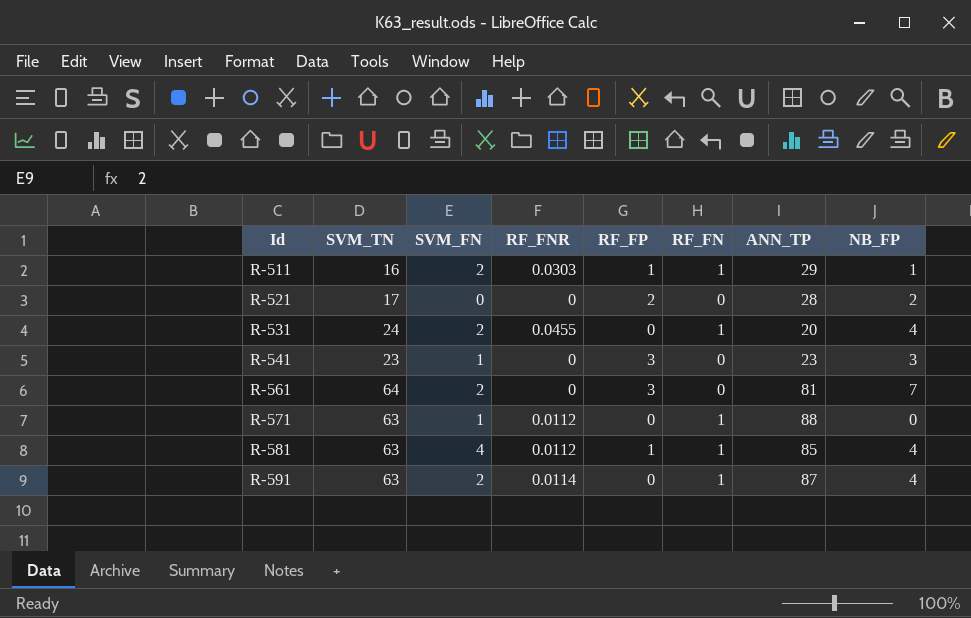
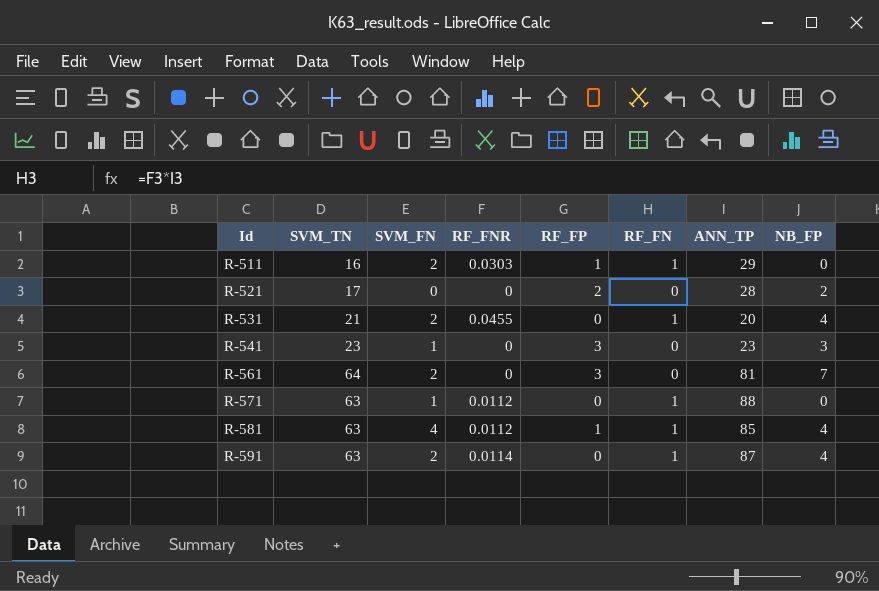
R-511 | NB_FP: 1 -> 0
R-531 | SVM_TN: 24 -> 21

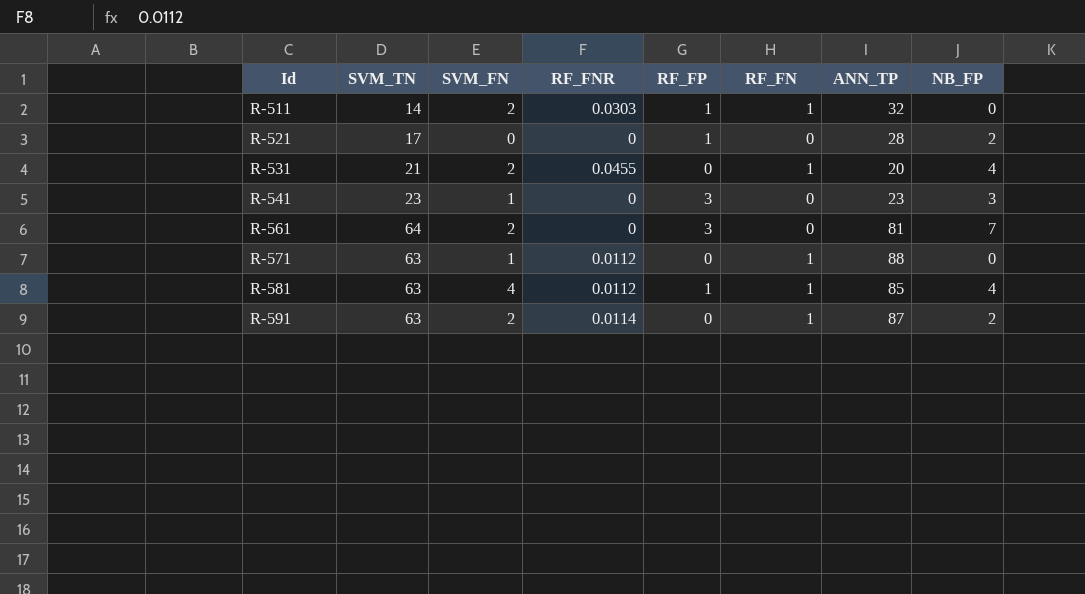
R-511 | SVM_TN: 16 -> 14
R-511 | ANN_TP: 29 -> 32
R-521 | RF_FP: 2 -> 1
R-591 | NB_FP: 4 -> 2

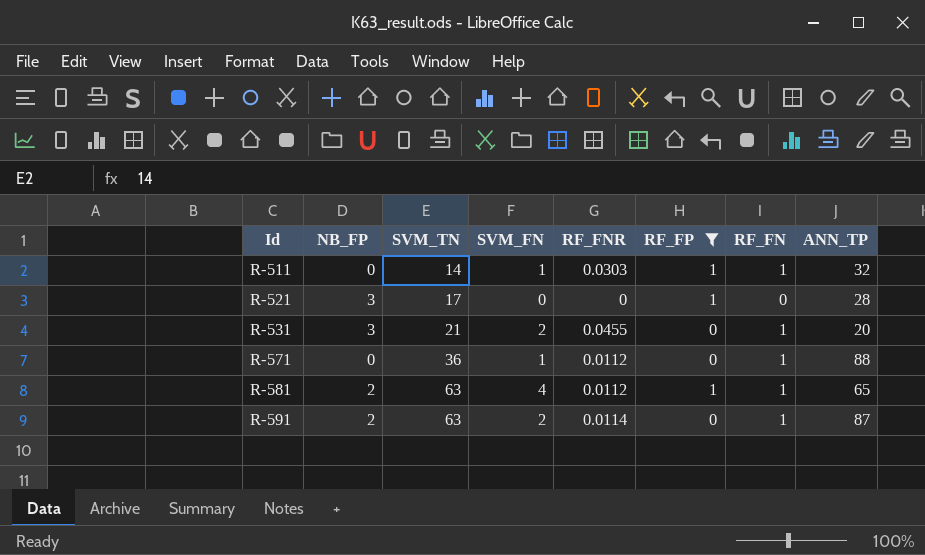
filter: none -> RF_FP != 3
column NB_FP | position: 8 -> 2
R-511 | SVM_FN: 2 -> 1
R-521 | NB_FP: 2 -> 3
R-531 | NB_FP: 4 -> 3
R-571 | SVM_TN: 63 -> 36
R-581 | NB_FP: 4 -> 2
R-581 | ANN_TP: 85 -> 65

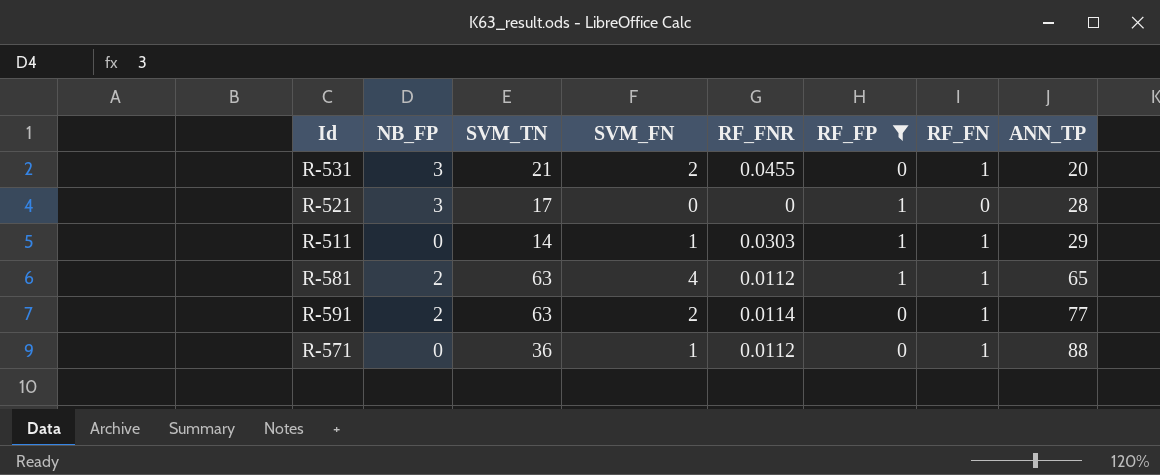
row order: Id ascending -> ANN_TP ascending
R-511 | ANN_TP: 32 -> 29
R-591 | ANN_TP: 87 -> 77

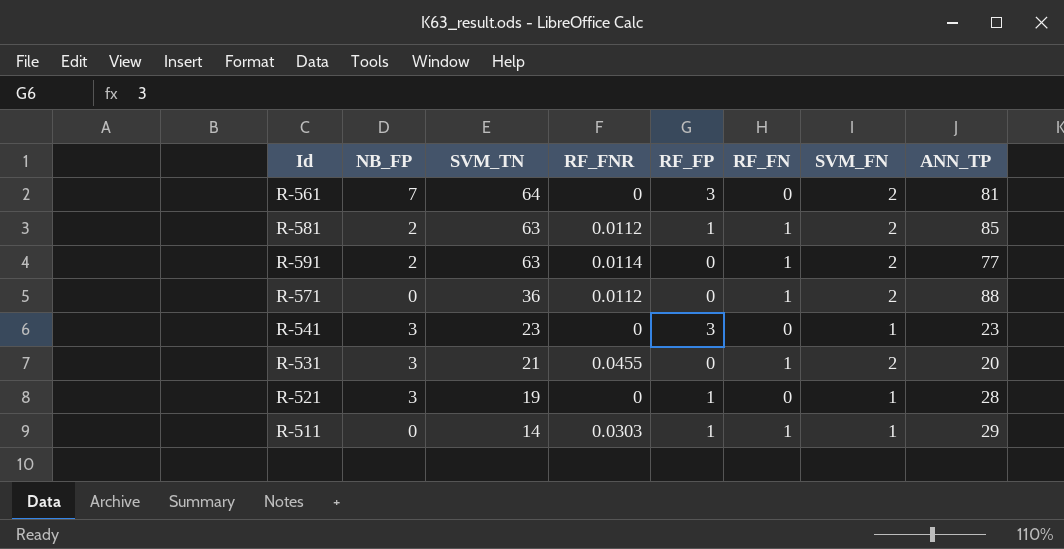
filter: RF_FP != 3 -> none
row order: ANN_TP ascending -> SVM_TN descending
column SVM_FN | position: 4 -> 7
R-581 | SVM_FN: 4 -> 2
R-581 | ANN_TP: 65 -> 85
R-571 | SVM_FN: 1 -> 2
R-521 | SVM_TN: 17 -> 19
R-521 | SVM_FN: 0 -> 1

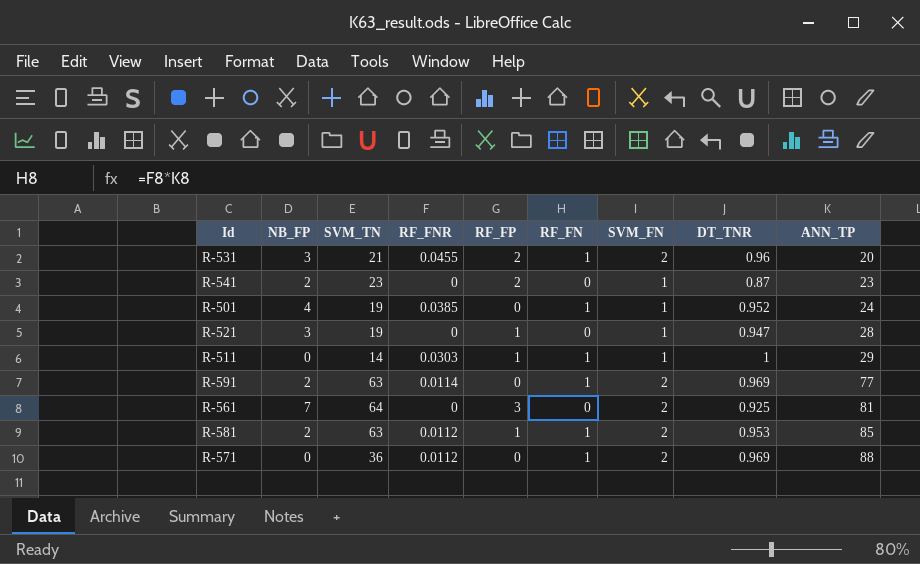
row order: SVM_TN descending -> ANN_TP ascending
column DT_TNR | position: none -> 8
R-531 | RF_FP: 0 -> 2
R-541 | NB_FP: 3 -> 2
R-541 | RF_FP: 3 -> 2
row R-501: none -> 4 | 19 | 0.0385 | 0 | 1 | 1 | 0.952 | 24

